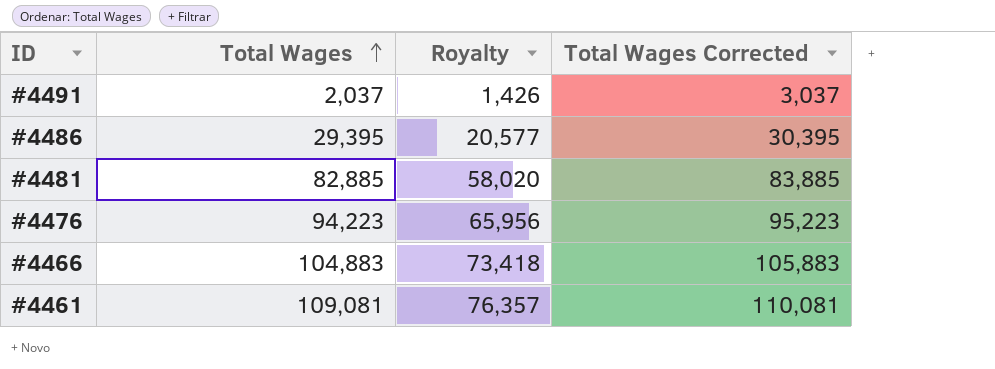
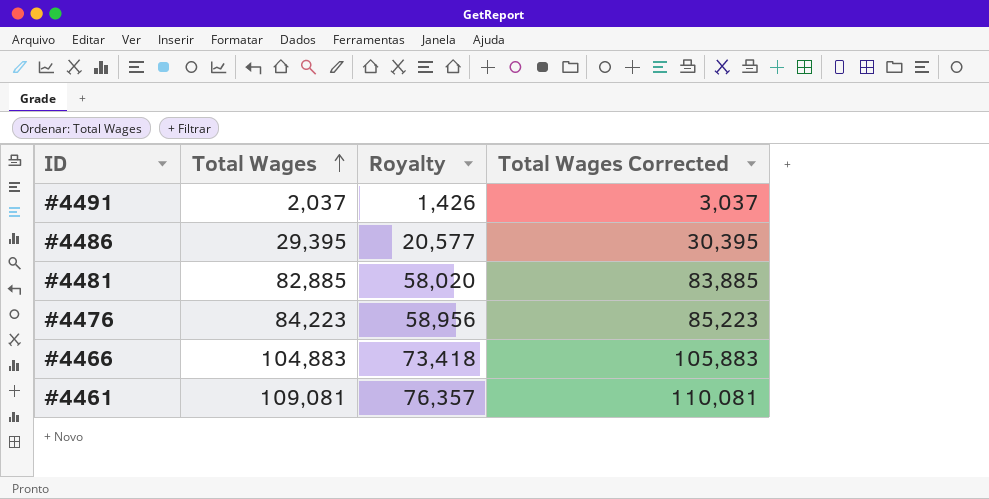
#4476 | Total Wages: 94,223 -> 84,223
#4476 | Royalty: 65,956 -> 58,956
#4476 | Total Wages Corrected: 95,223 -> 85,223

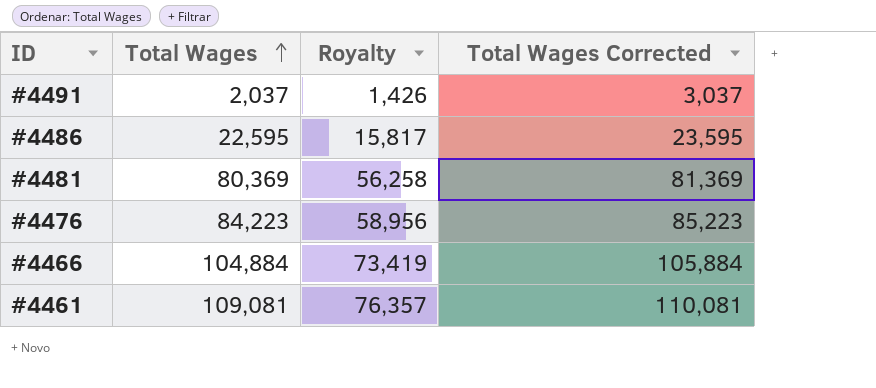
#4486 | Total Wages: 29,395 -> 22,595
#4486 | Royalty: 20,577 -> 15,817
#4486 | Total Wages Corrected: 30,395 -> 23,595
#4481 | Total Wages: 82,885 -> 80,369
#4481 | Royalty: 58,020 -> 56,258
#4481 | Total Wages Corrected: 83,885 -> 81,369
#4466 | Total Wages: 104,883 -> 104,884
#4466 | Royalty: 73,418 -> 73,419
#4466 | Total Wages Corrected: 105,883 -> 105,884

